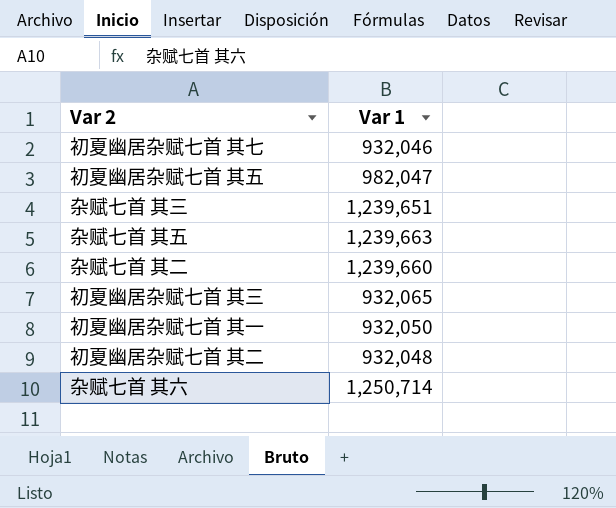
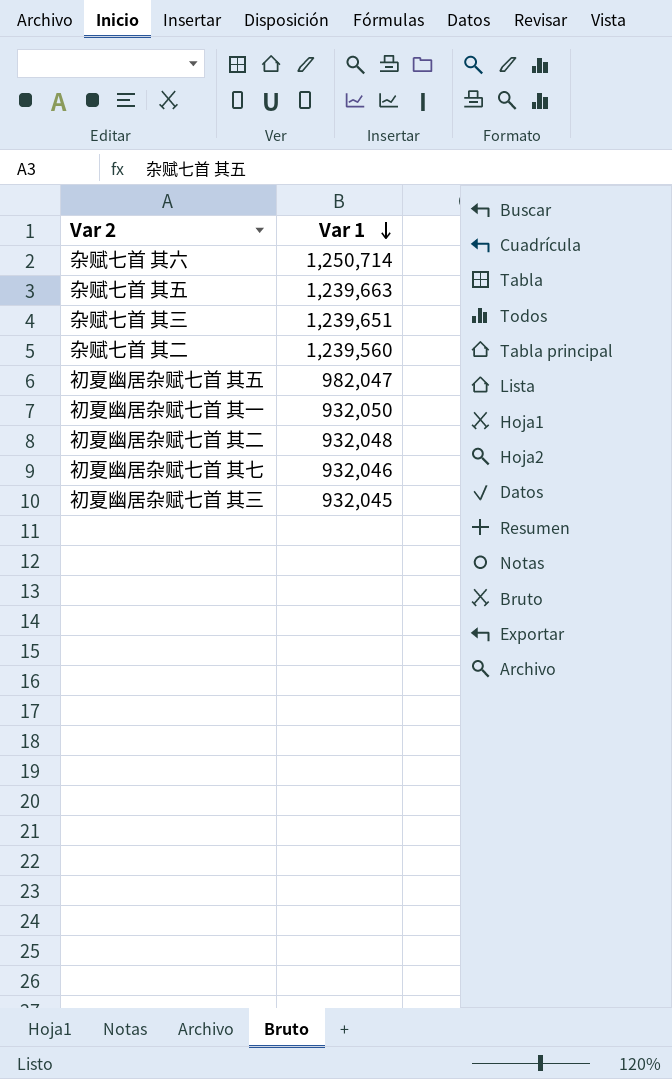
row order: none -> Var 1 descending
杂赋七首 其二 | Var 1: 1,239,660 -> 1,239,560
初夏幽居杂赋七首 其三 | Var 1: 932,065 -> 932,045

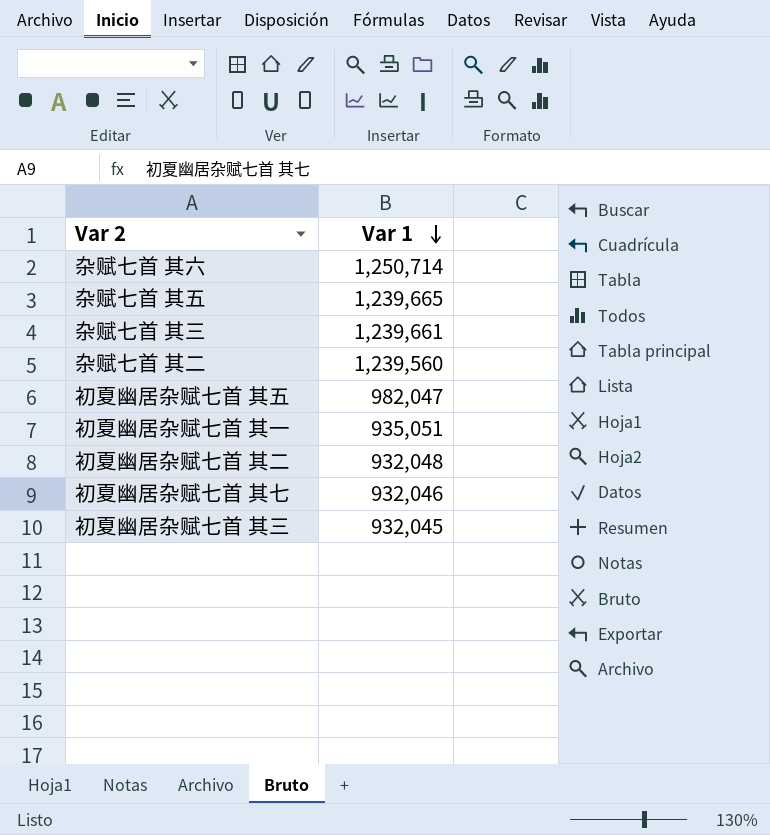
杂赋七首 其五 | Var 1: 1,239,663 -> 1,239,665
杂赋七首 其三 | Var 1: 1,239,651 -> 1,239,661
初夏幽居杂赋七首 其一 | Var 1: 932,050 -> 935,051

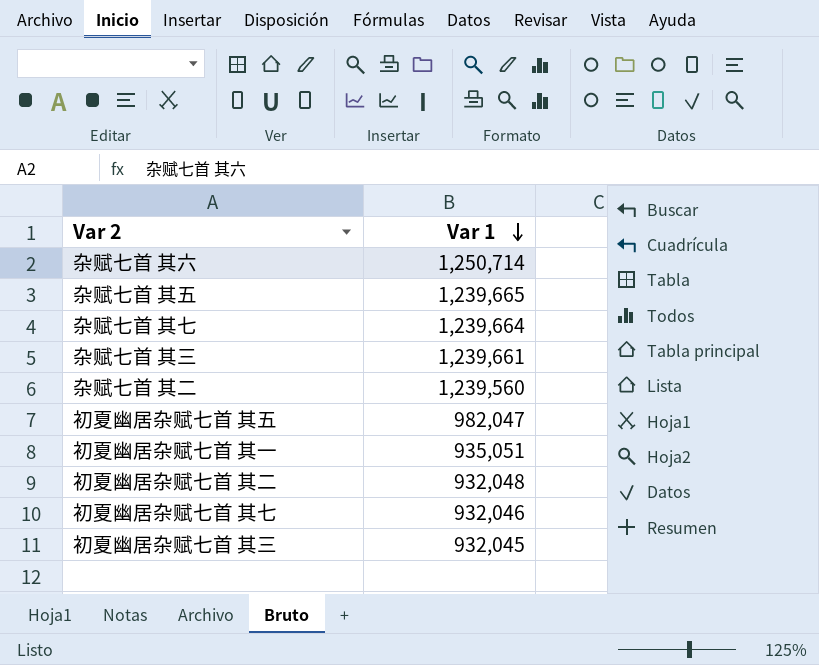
row 杂赋七首 其七: none -> 1,239,664

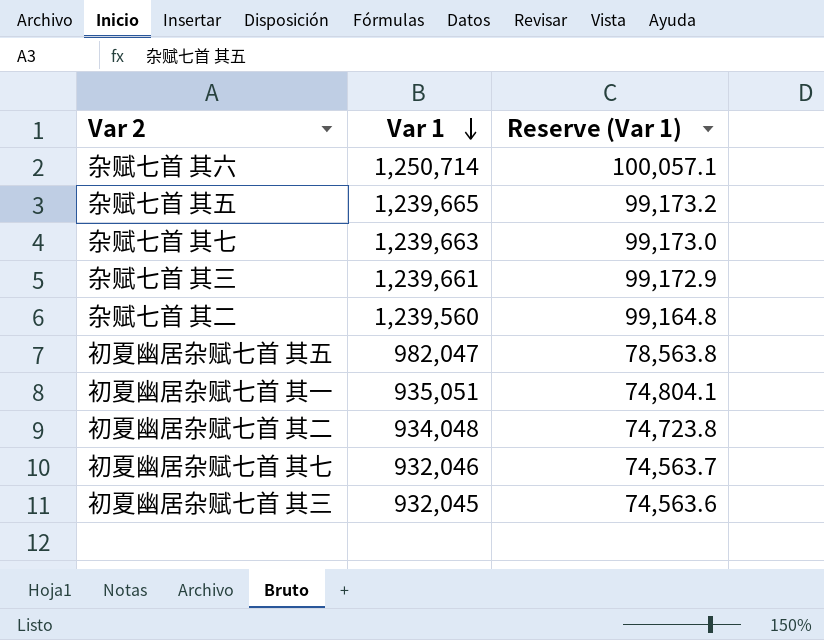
column Reserve (Var 1) | formula: none -> [Var 1] * 0.08
杂赋七首 其七 | Var 1: 1,239,664 -> 1,239,663
初夏幽居杂赋七首 其二 | Var 1: 932,048 -> 934,048

